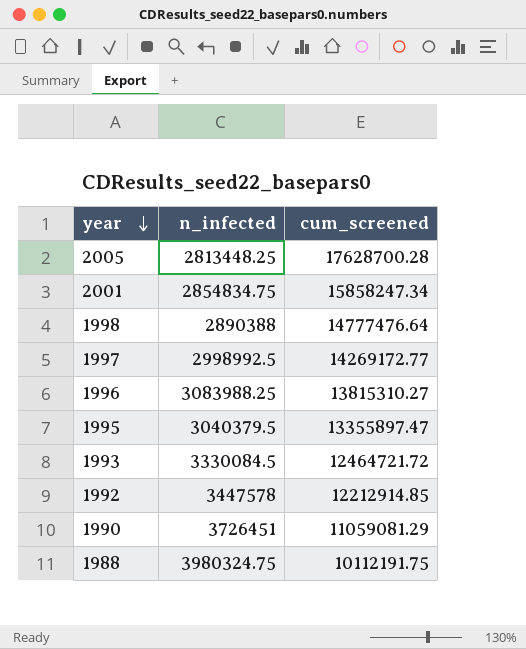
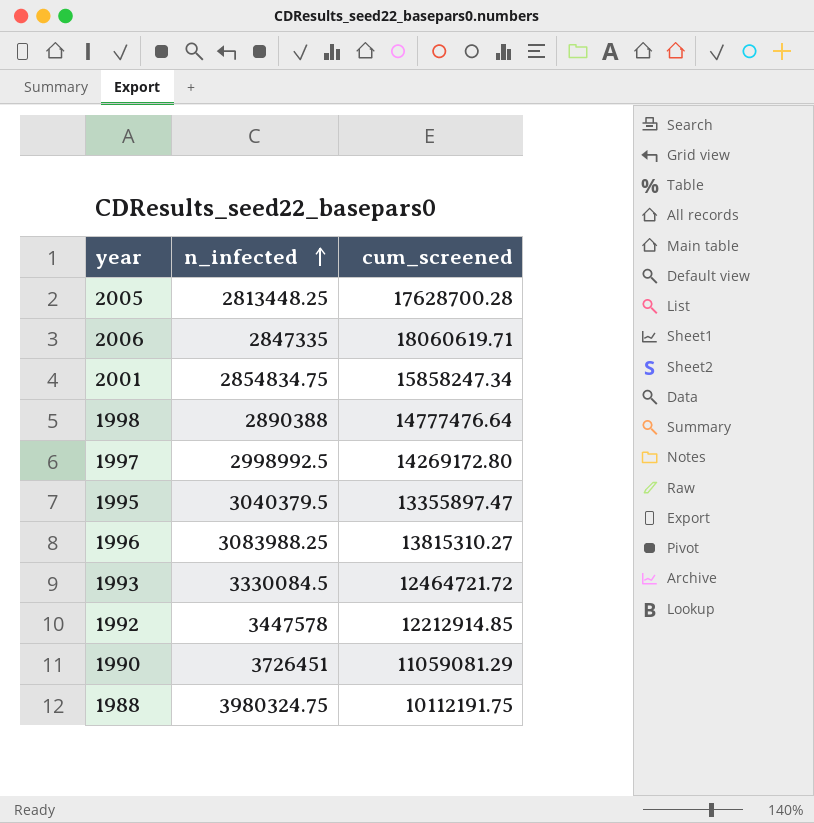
row order: year descending -> n_infected ascending
row 2006: none -> 2847335 | 18060619.71
1997 | cum_screened: 14269172.77 -> 14269172.80

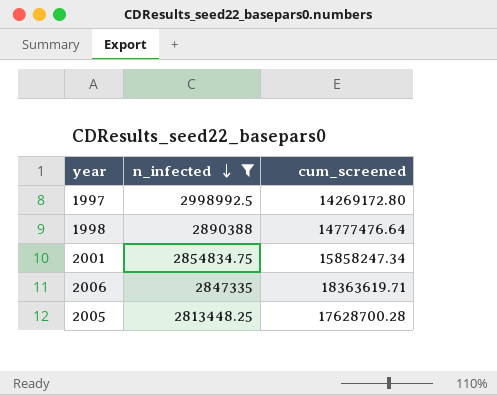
filter: none -> n_infected <= 2998992.5
row order: n_infected ascending -> n_infected descending
2006 | cum_screened: 18060619.71 -> 18363619.71

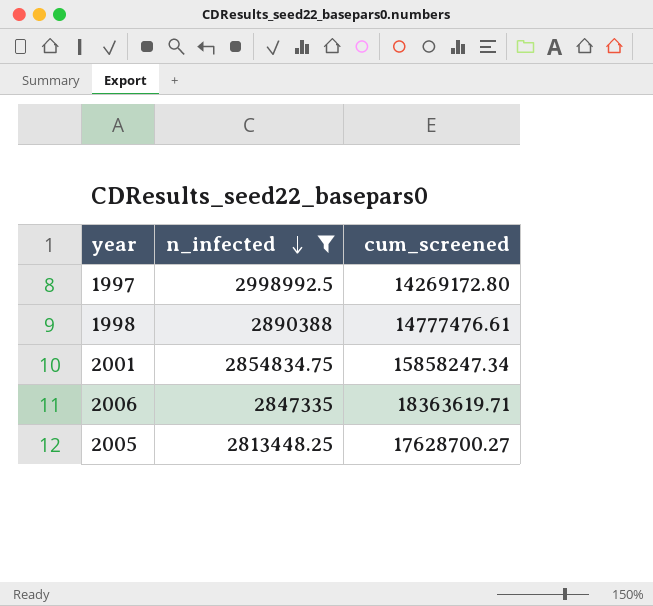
1998 | cum_screened: 14777476.64 -> 14777476.61
2005 | cum_screened: 17628700.28 -> 17628700.27

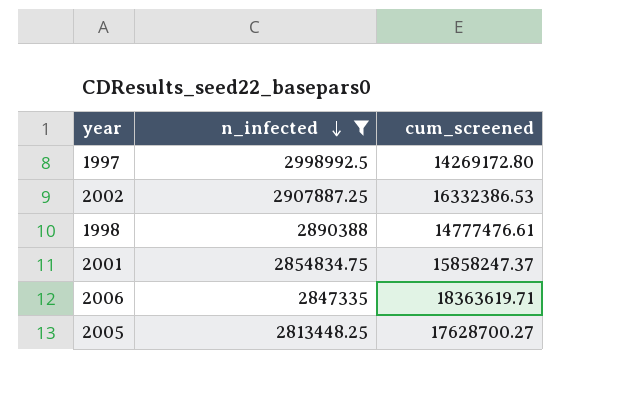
row 2002: none -> 2907887.25 | 16332386.53
2001 | cum_screened: 15858247.34 -> 15858247.37

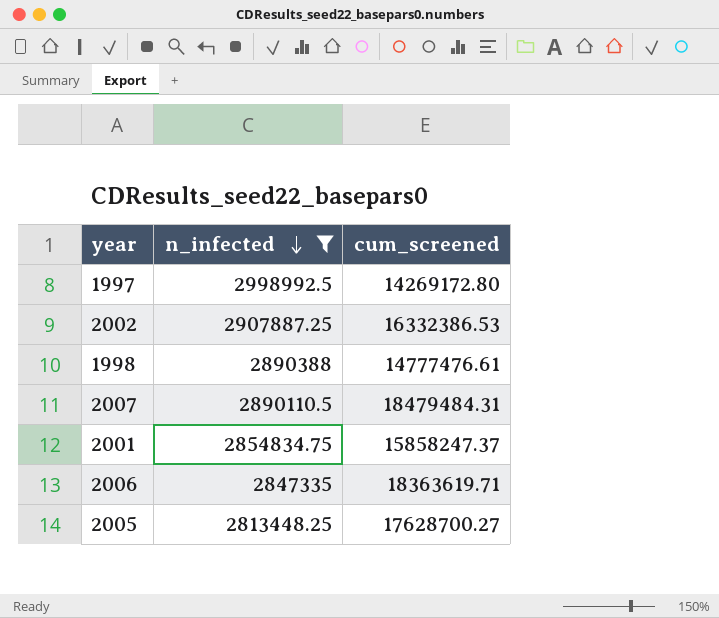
row 2007: none -> 2890110.5 | 18479484.31

